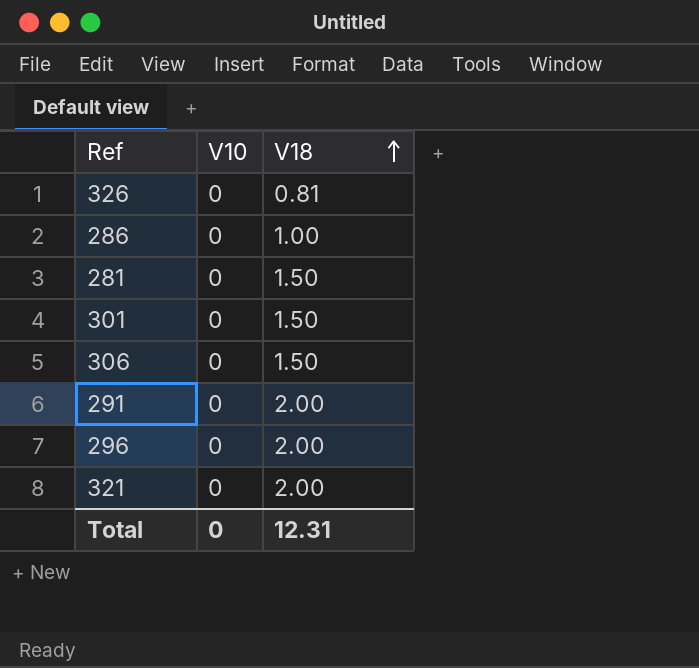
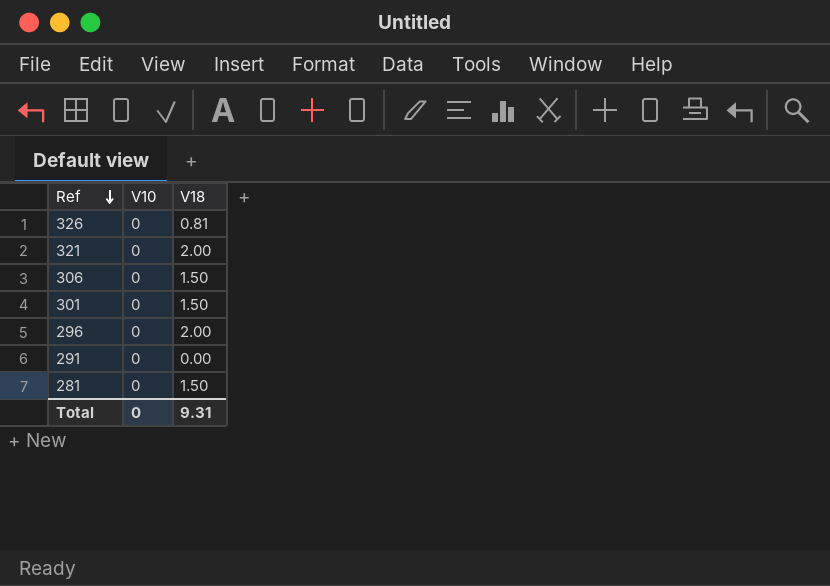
row order: V18 ascending -> Ref descending
row 286: 0 | 1.00 -> none
291 | V18: 2.00 -> 0.00
Total | V18: 12.31 -> 9.31

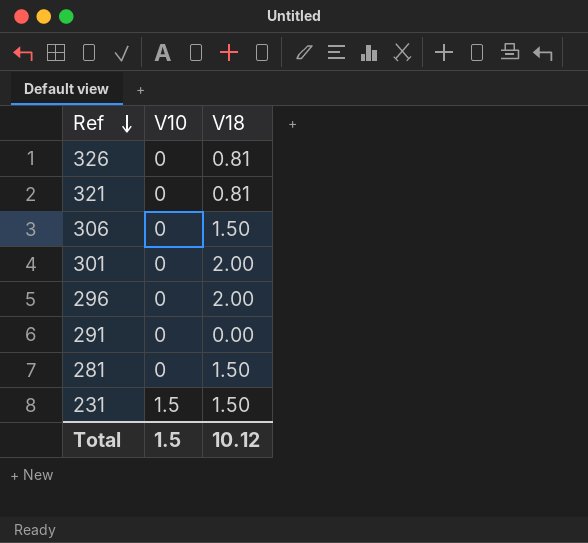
321 | V18: 2.00 -> 0.81
301 | V18: 1.50 -> 2.00
row 231: none -> 1.5 | 1.50
Total | V10: 0 -> 1.5
Total | V18: 9.31 -> 10.12

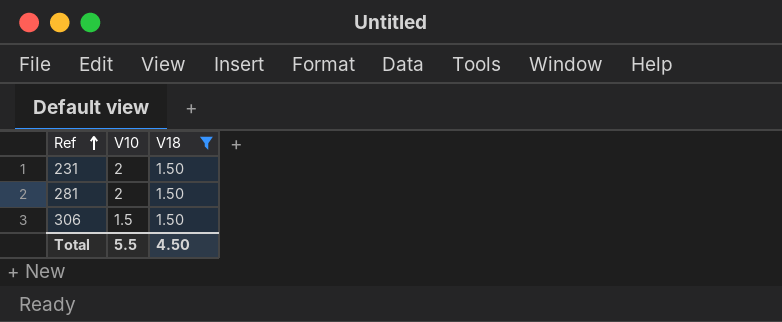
filter: none -> V18 = 1.50
row order: Ref descending -> Ref ascending
231 | V10: 1.5 -> 2
281 | V10: 0 -> 2
306 | V10: 0 -> 1.5
Total | V10: 1.5 -> 5.5
Total | V18: 10.12 -> 4.50

